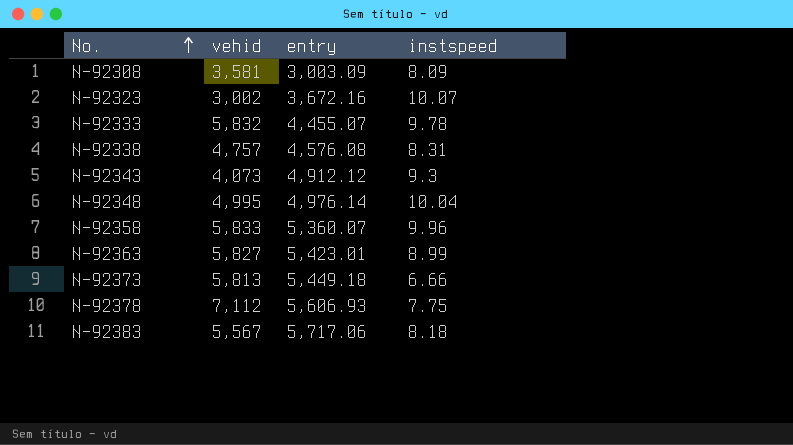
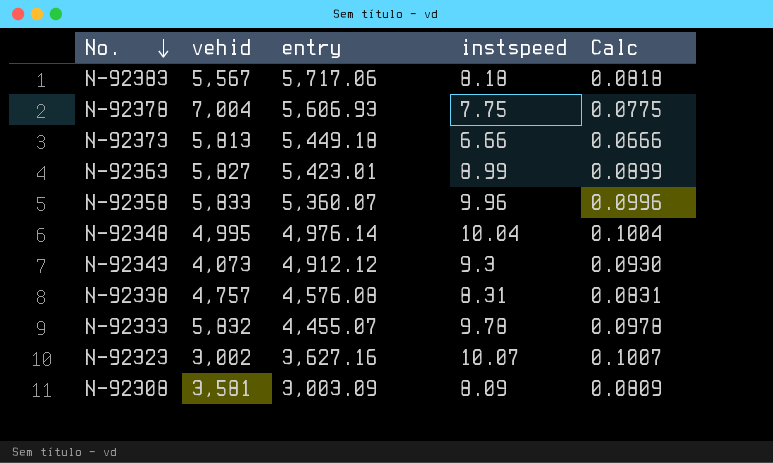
row order: No. ascending -> No. descending
column Calc | formula: none -> [instspeed] * 0.01
N-92378 | vehid: 7,112 -> 7,004
N-92323 | entry: 3,672.16 -> 3,627.16

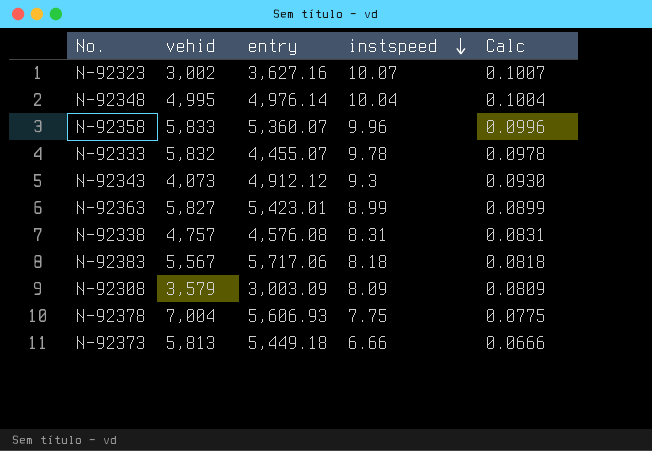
row order: No. descending -> instspeed descending
N-92308 | vehid: 3,581 -> 3,579

